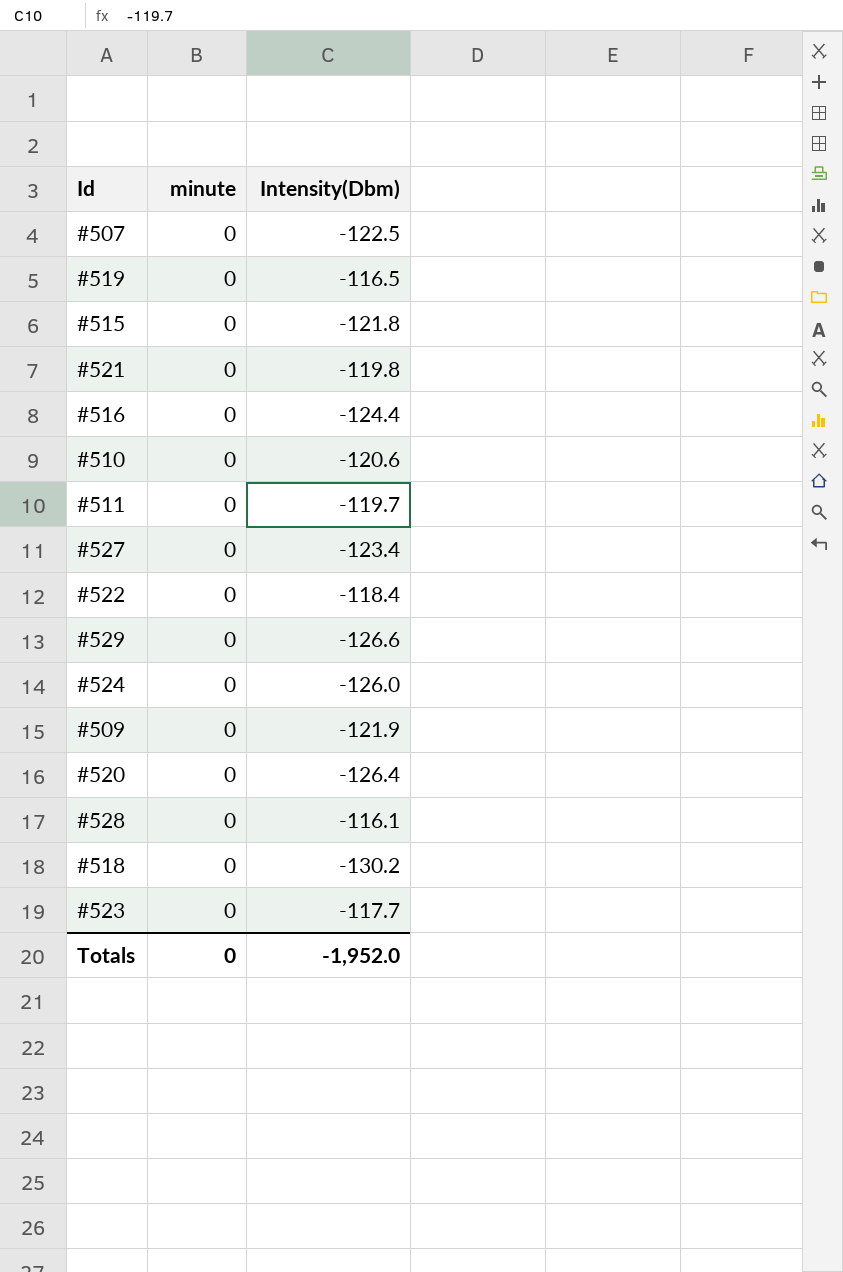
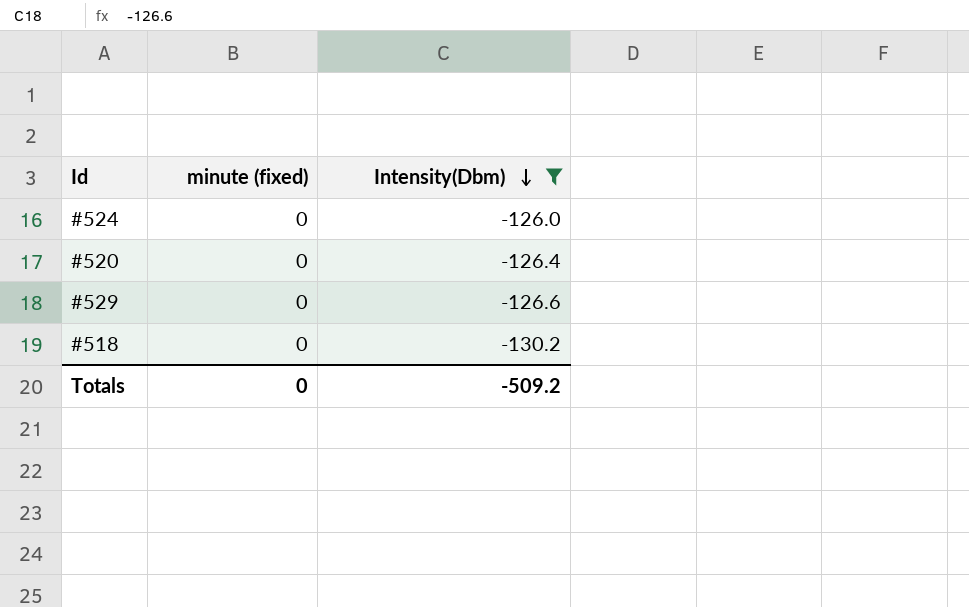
filter: none -> Intensity(Dbm) <= -126.0
row order: none -> Intensity(Dbm) descending
column name: minute -> minute (fixed)
Totals | Intensity(Dbm): -1,952.0 -> -509.2

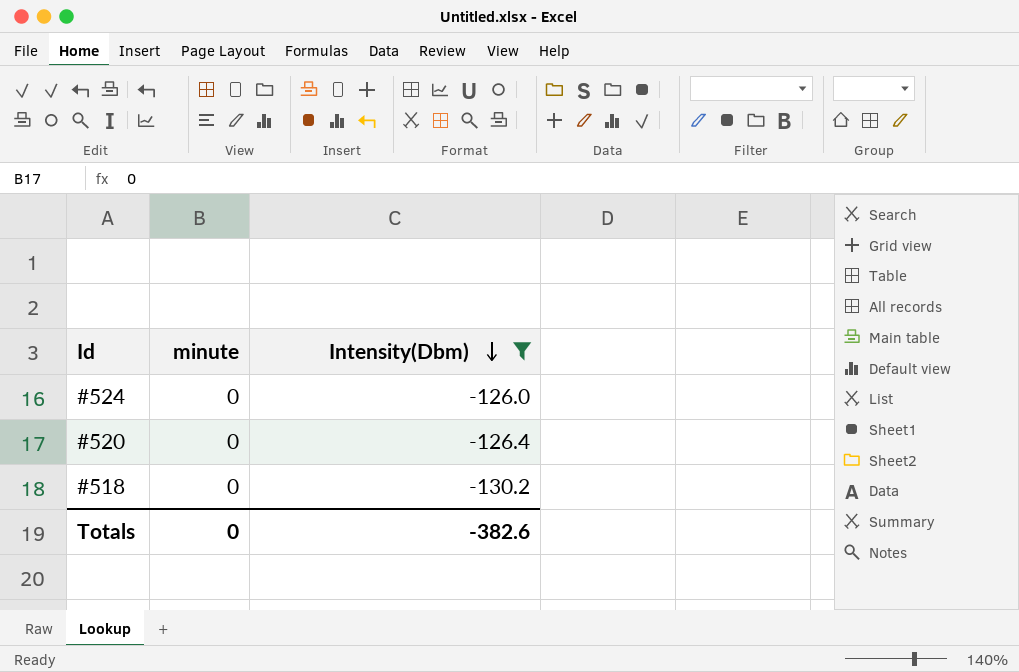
column name: minute (fixed) -> minute
row #529: 0 | -126.6 -> none
Totals | Intensity(Dbm): -509.2 -> -382.6

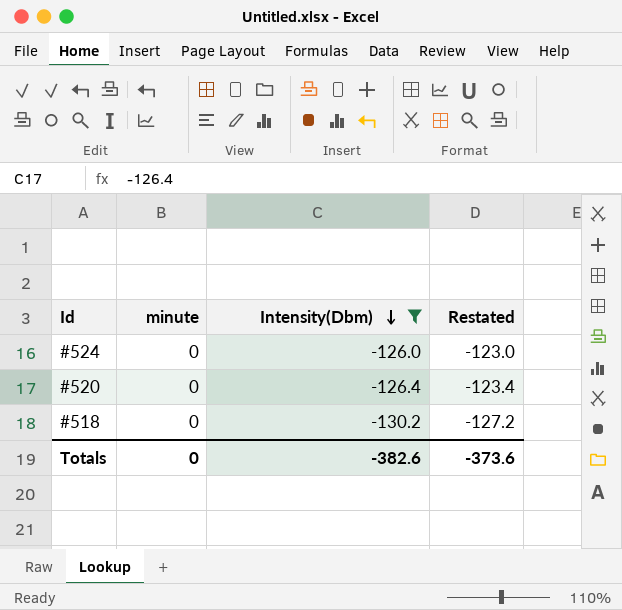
column Restated | formula: none -> [Intensity(Dbm)] + 3

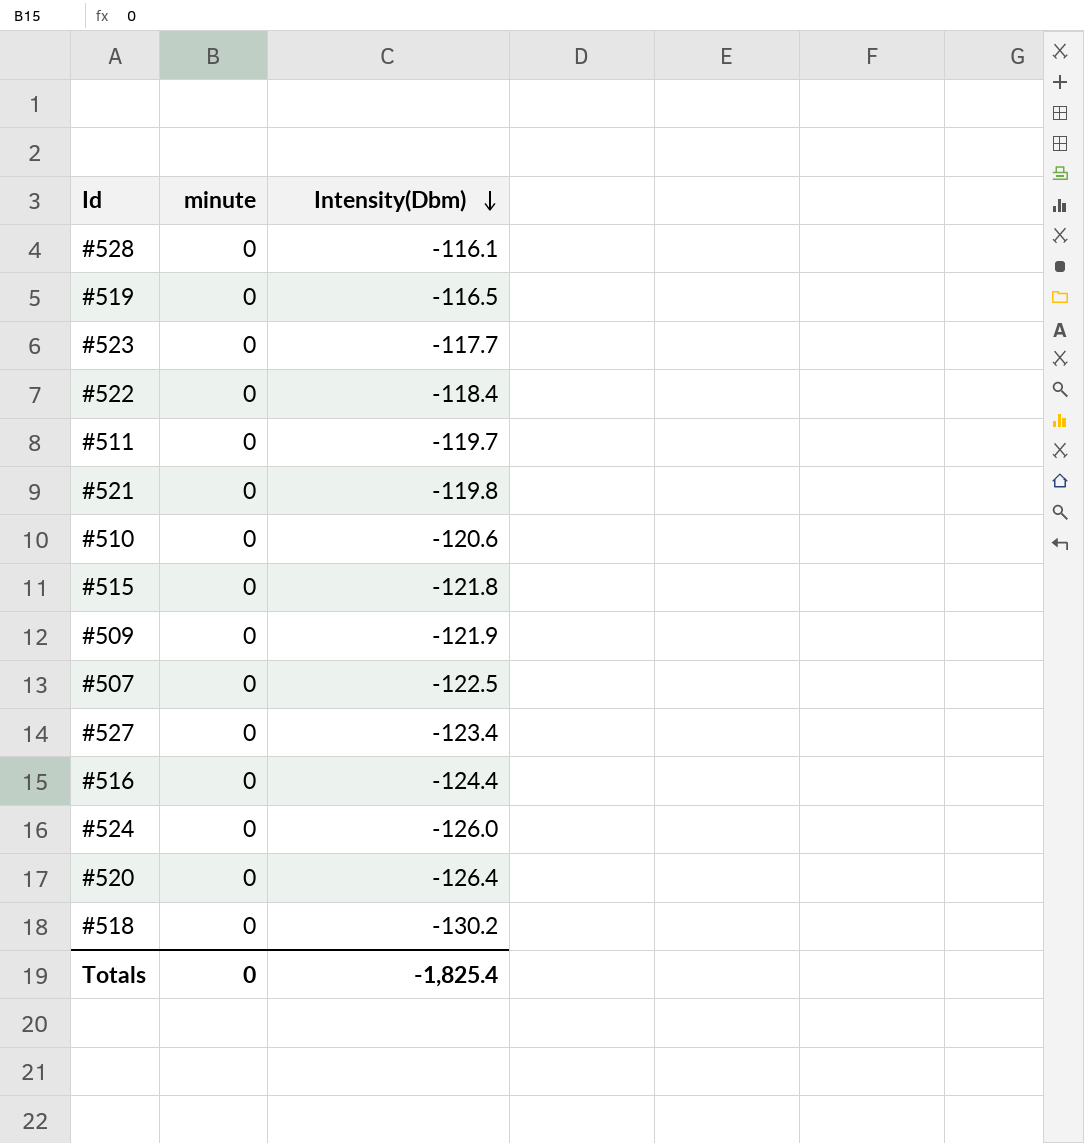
filter: Intensity(Dbm) <= -126.0 -> none
column Restated | formula: [Intensity(Dbm)] + 3 -> none
Totals | Intensity(Dbm): -382.6 -> -1,825.4

